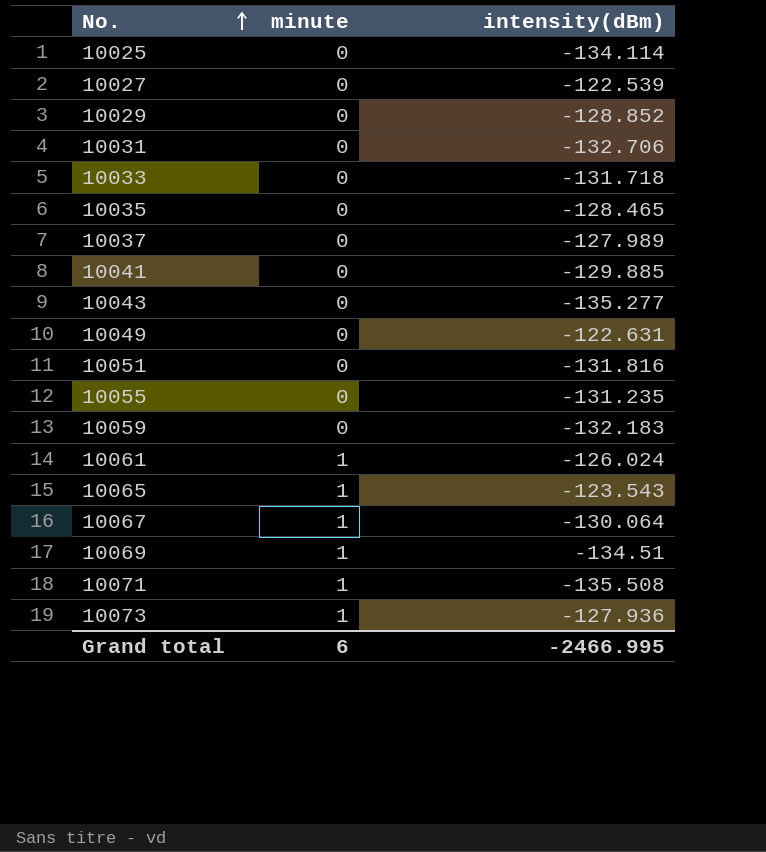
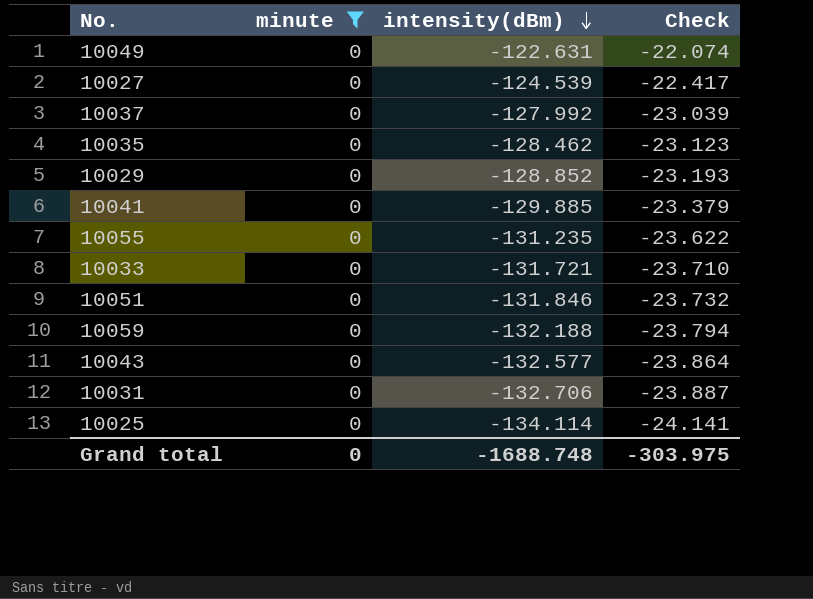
filter: none -> minute = 0
row order: No. ascending -> intensity(dBm) descending
column Check | formula: none -> [intensity(dBm)] * 0.18
10027 | intensity(dBm): -122.539 -> -124.539
10037 | intensity(dBm): -127.989 -> -127.992
10035 | intensity(dBm): -128.465 -> -128.462
10033 | intensity(dBm): -131.718 -> -131.721
10051 | intensity(dBm): -131.816 -> -131.846
10059 | intensity(dBm): -132.183 -> -132.188
10043 | intensity(dBm): -135.277 -> -132.577
Grand total | minute: 6 -> 0
Grand total | intensity(dBm): -2466.995 -> -1688.748

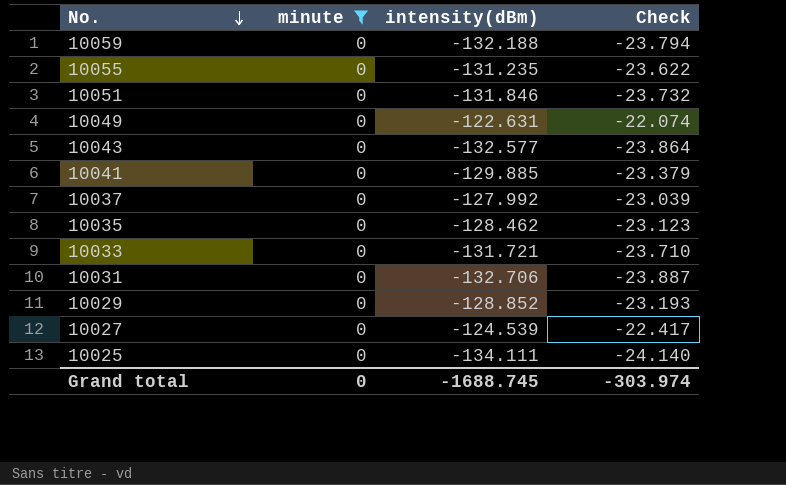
row order: intensity(dBm) descending -> No. descending
10025 | intensity(dBm): -134.114 -> -134.111
10025 | Check: -24.141 -> -24.140
Grand total | intensity(dBm): -1688.748 -> -1688.745
Grand total | Check: -303.975 -> -303.974

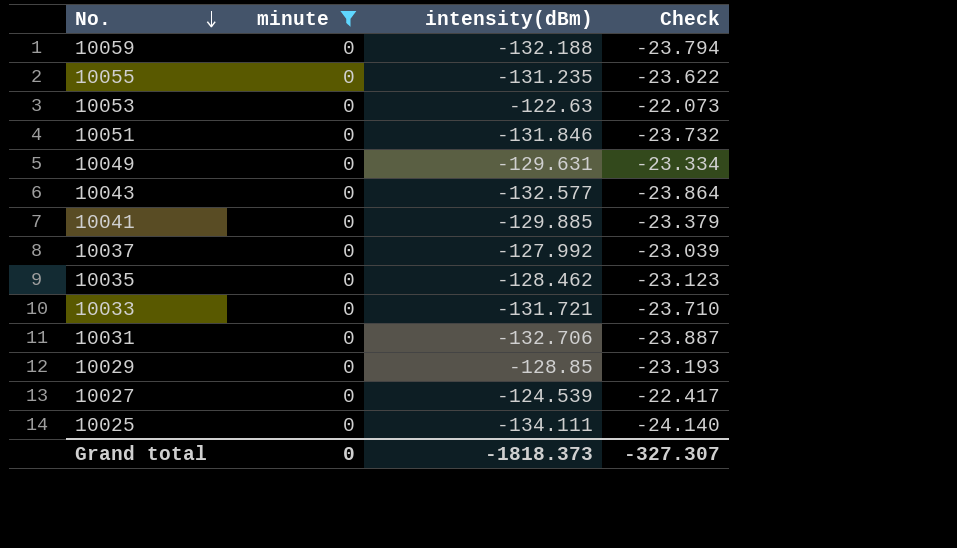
row 10053: none -> 0 | -122.63 | -22.073
10049 | intensity(dBm): -122.631 -> -129.631
10049 | Check: -22.074 -> -23.334
10029 | intensity(dBm): -128.852 -> -128.85
Grand total | intensity(dBm): -1688.745 -> -1818.373
Grand total | Check: -303.974 -> -327.307

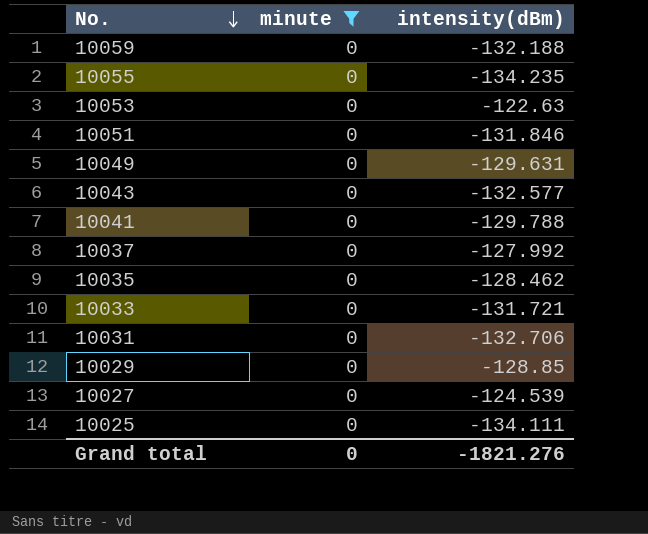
column Check | formula: [intensity(dBm)] * 0.18 -> none
10055 | intensity(dBm): -131.235 -> -134.235
10041 | intensity(dBm): -129.885 -> -129.788
Grand total | intensity(dBm): -1818.373 -> -1821.276

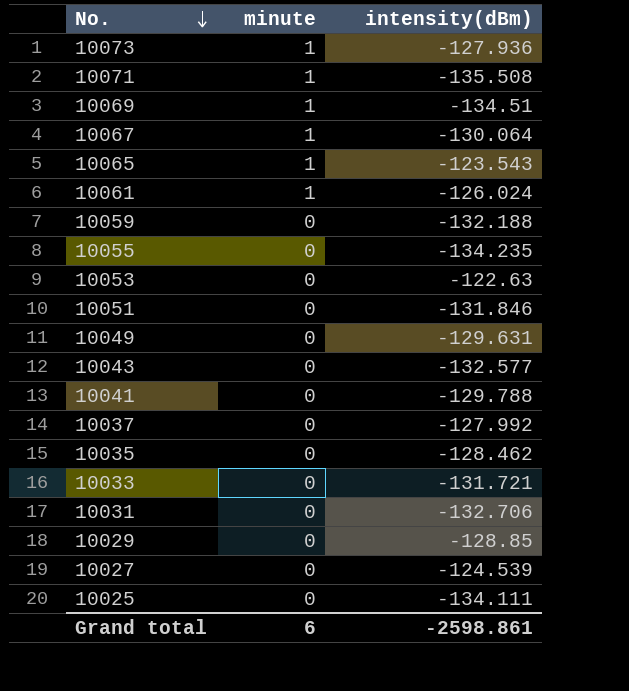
filter: minute = 0 -> none
Grand total | minute: 0 -> 6
Grand total | intensity(dBm): -1821.276 -> -2598.861

